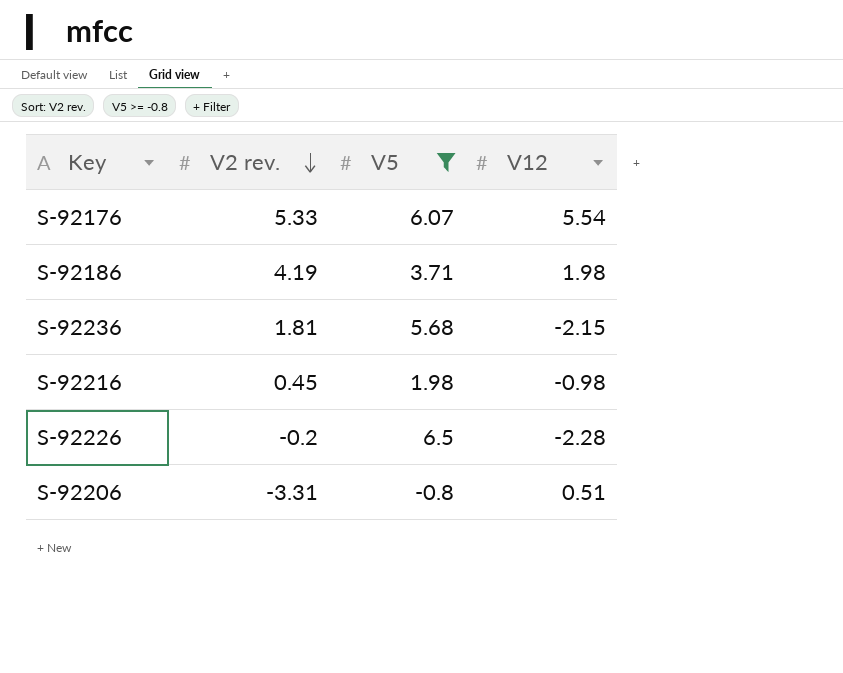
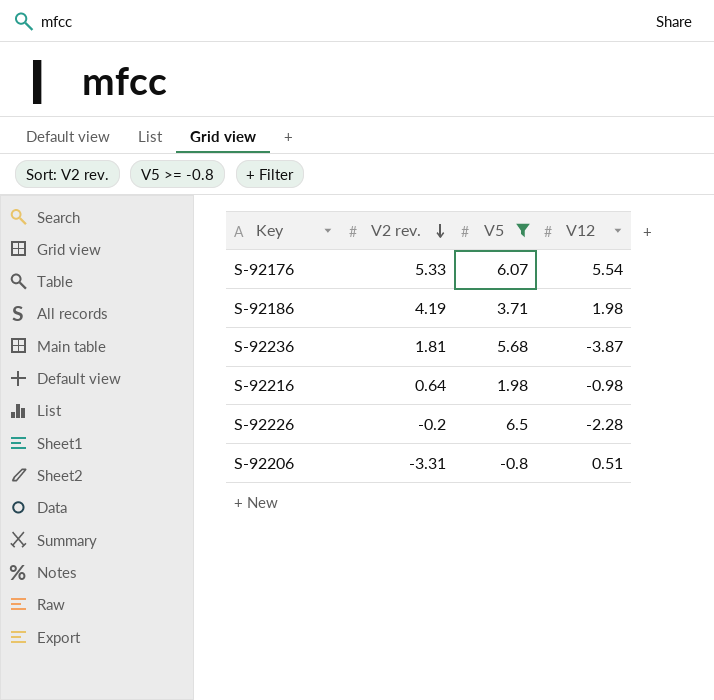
S-92236 | V12: -2.15 -> -3.87
S-92216 | V2 rev.: 0.45 -> 0.64

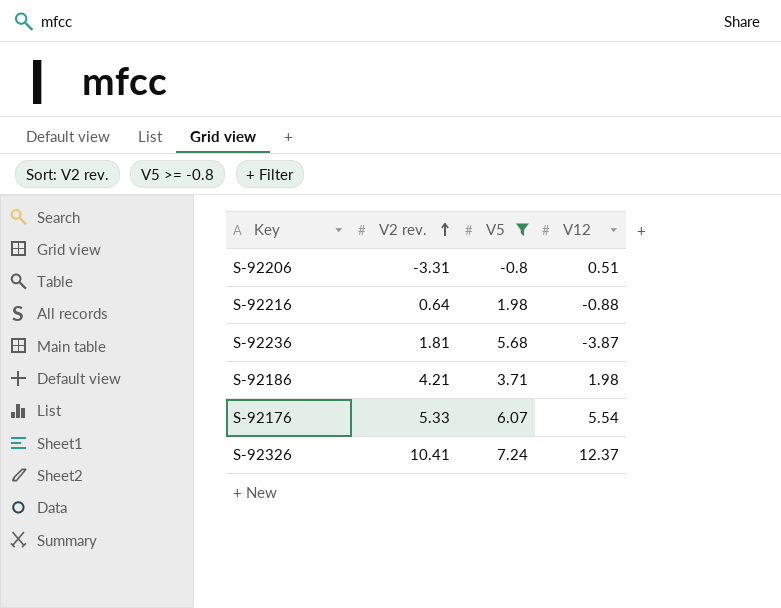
row order: V2 rev. descending -> V2 rev. ascending
row S-92226: -0.2 | 6.5 | -2.28 -> none
S-92216 | V12: -0.98 -> -0.88
S-92186 | V2 rev.: 4.19 -> 4.21
row S-92326: none -> 10.41 | 7.24 | 12.37

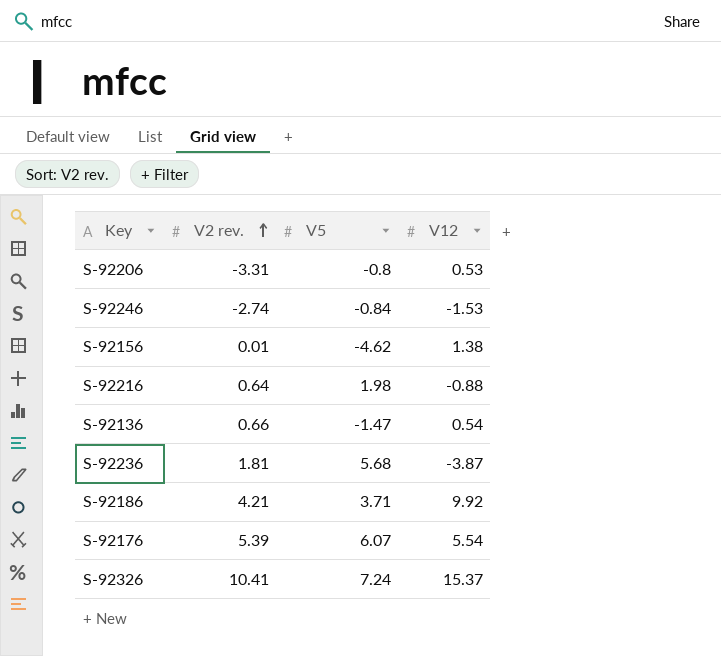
filter: V5 >= -0.8 -> none
S-92206 | V12: 0.51 -> 0.53
S-92186 | V12: 1.98 -> 9.92
S-92176 | V2 rev.: 5.33 -> 5.39
S-92326 | V12: 12.37 -> 15.37

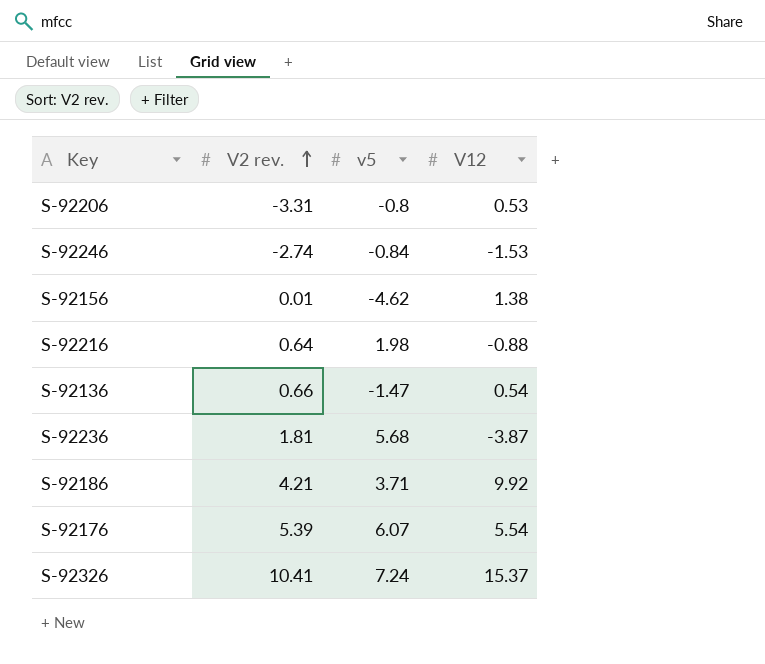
column name: V5 -> v5

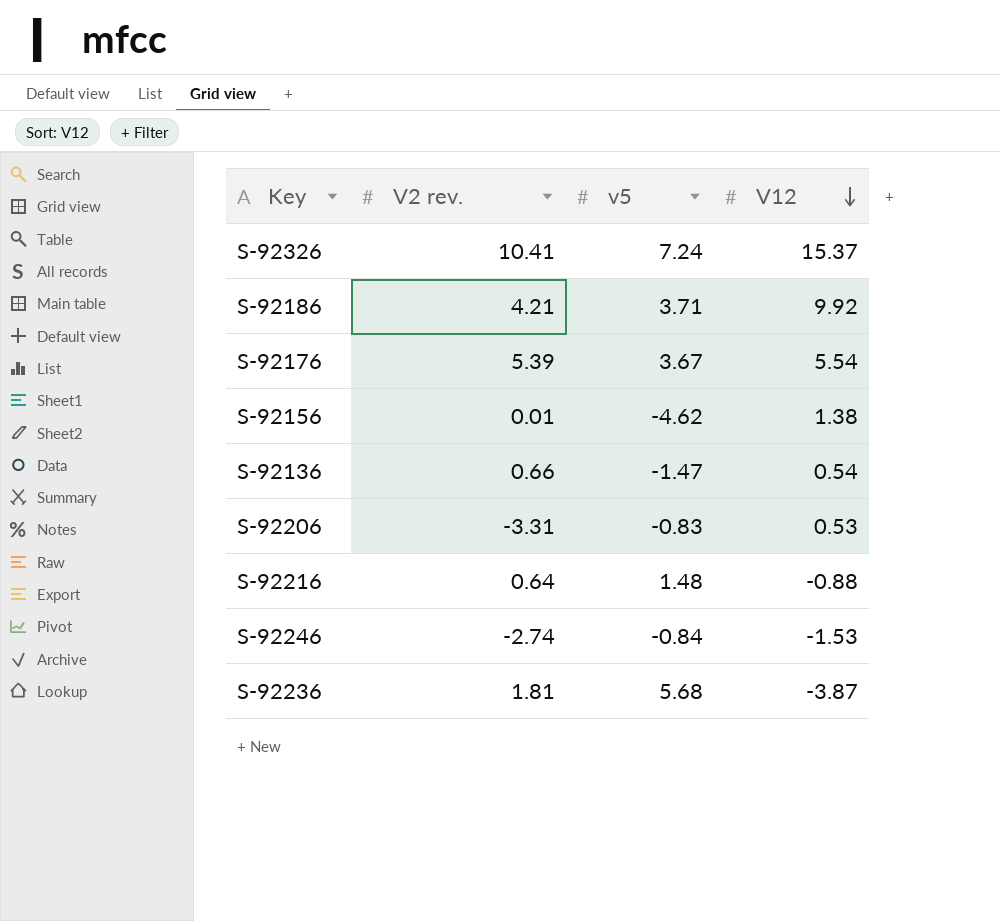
row order: V2 rev. ascending -> V12 descending
S-92176 | v5: 6.07 -> 3.67
S-92206 | v5: -0.8 -> -0.83
S-92216 | v5: 1.98 -> 1.48

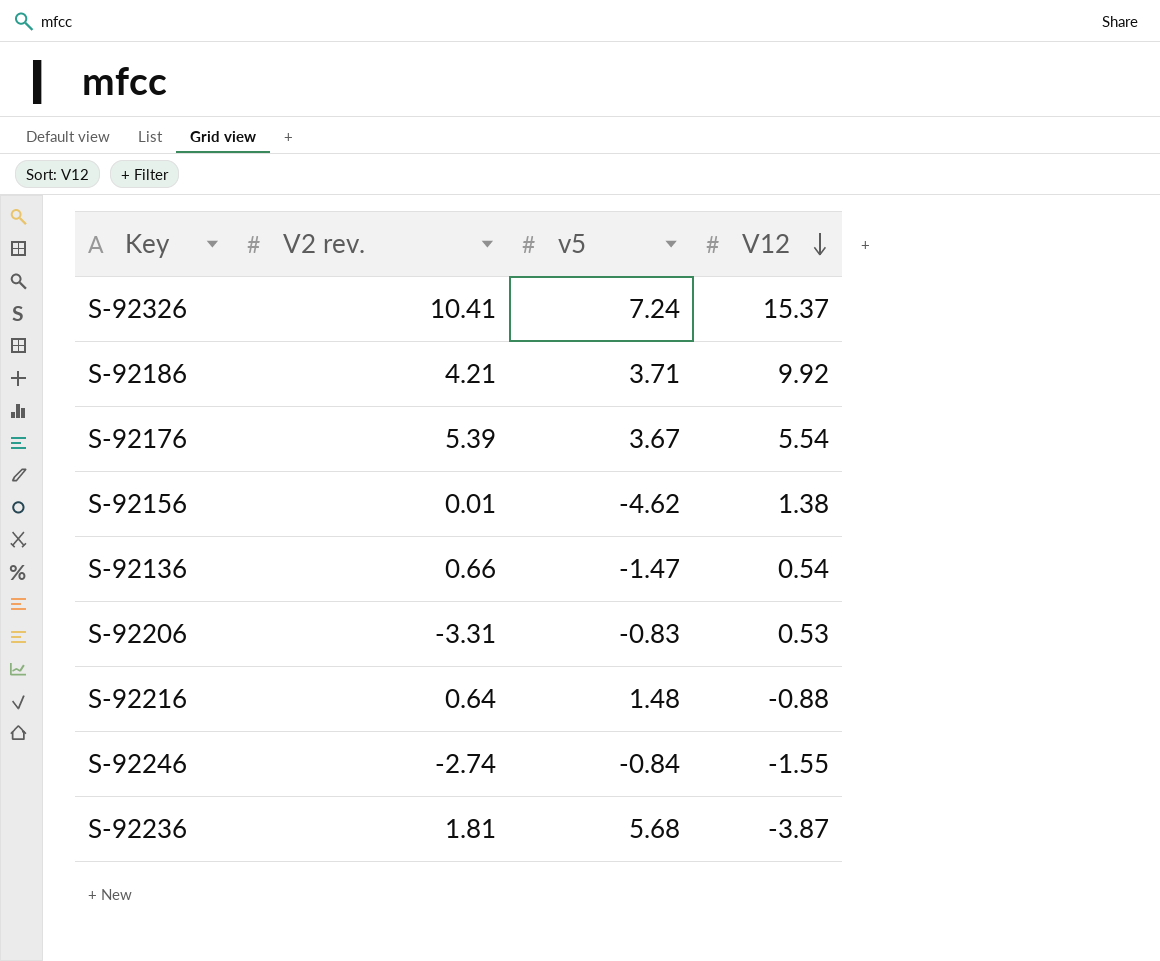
S-92246 | V12: -1.53 -> -1.55

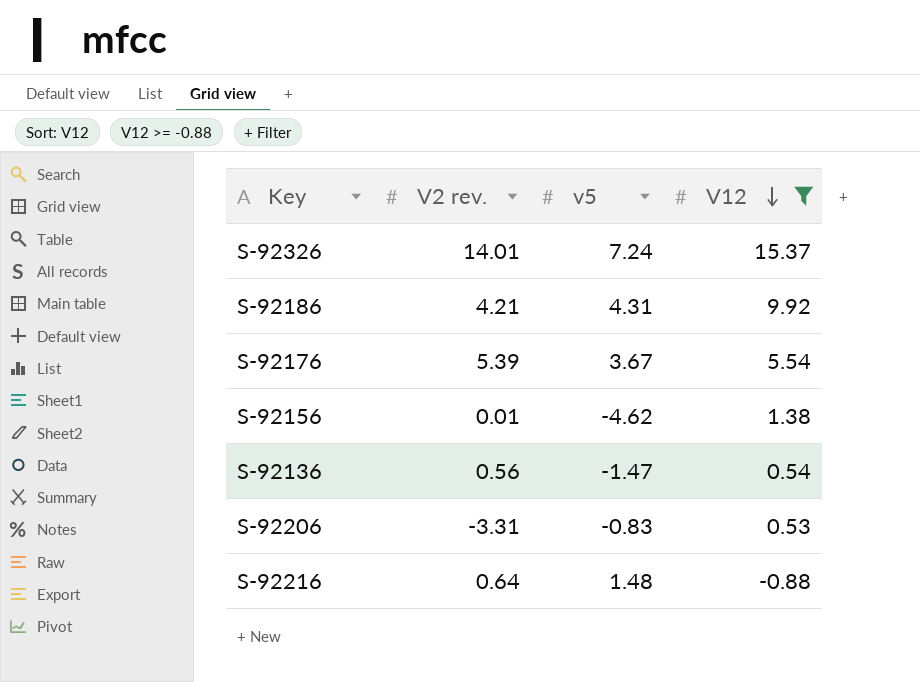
filter: none -> V12 >= -0.88
S-92326 | V2 rev.: 10.41 -> 14.01
S-92186 | v5: 3.71 -> 4.31
S-92136 | V2 rev.: 0.66 -> 0.56

